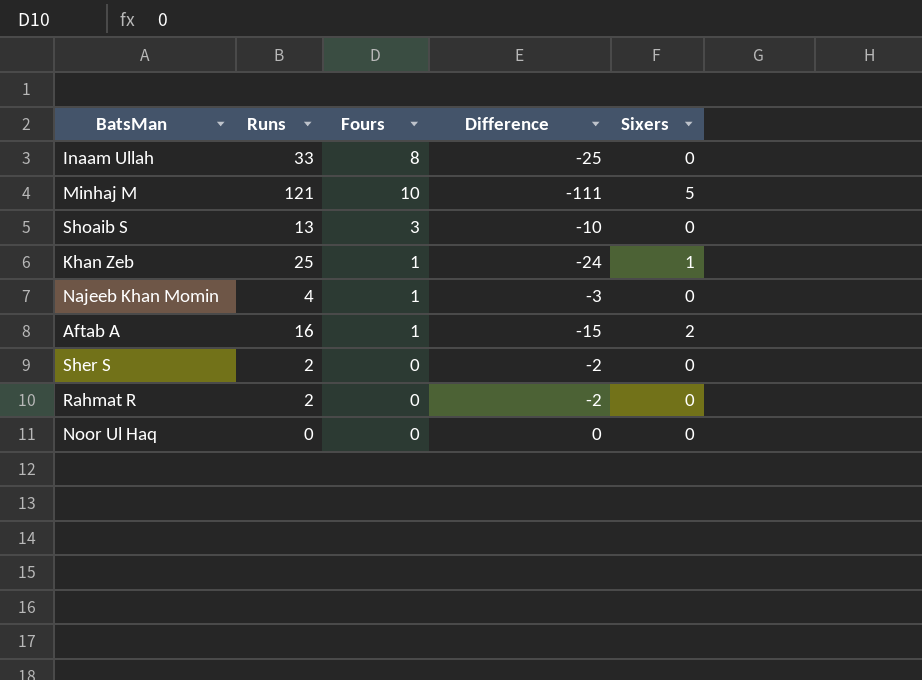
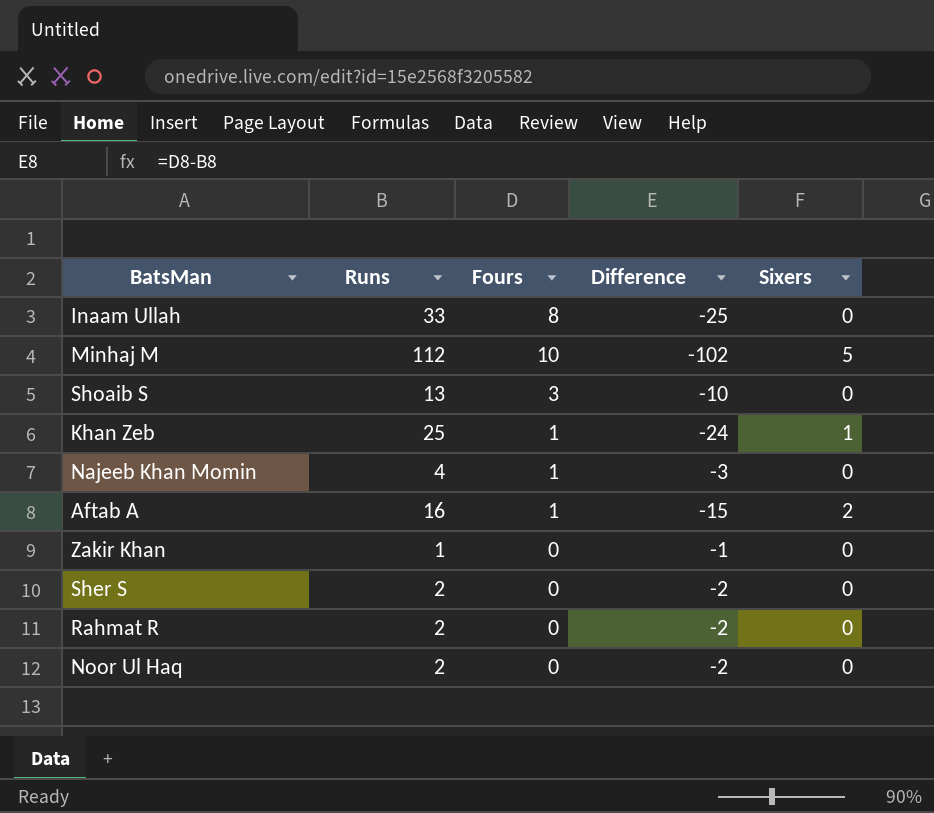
Minhaj M | Runs: 121 -> 112
Minhaj M | Difference: -111 -> -102
row Zakir Khan: none -> 1 | 0 | -1 | 0
Noor Ul Haq | Runs: 0 -> 2
Noor Ul Haq | Difference: 0 -> -2

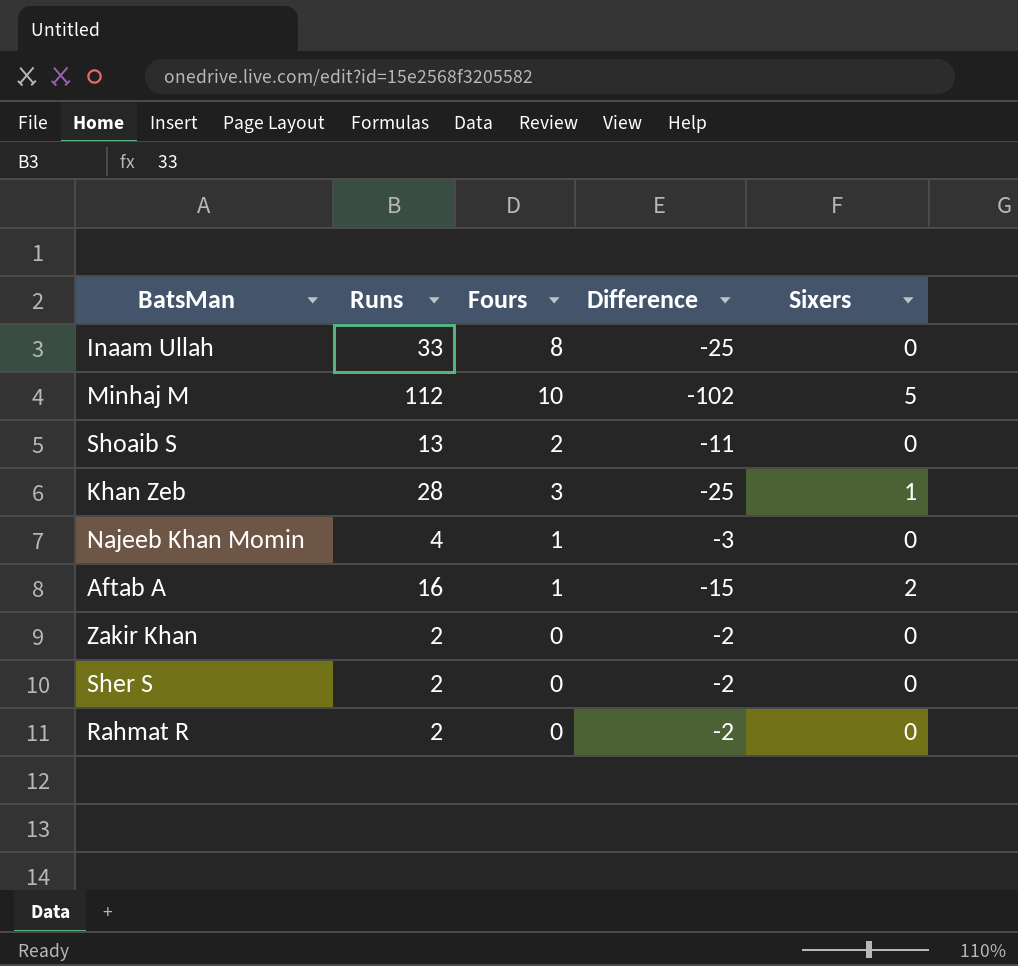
row Noor Ul Haq: 2 | 0 | -2 | 0 -> none
Shoaib S | Fours: 3 -> 2
Shoaib S | Difference: -10 -> -11
Khan Zeb | Runs: 25 -> 28
Khan Zeb | Fours: 1 -> 3
Khan Zeb | Difference: -24 -> -25
Zakir Khan | Runs: 1 -> 2
Zakir Khan | Difference: -1 -> -2

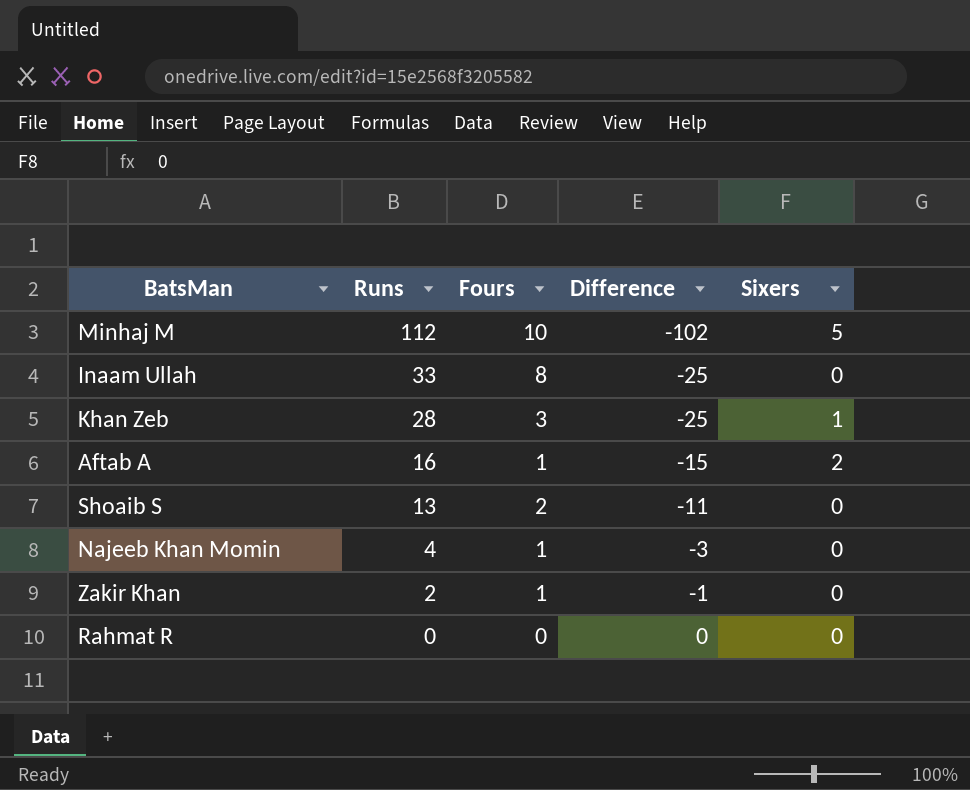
row order: none -> Runs descending
row Sher S: 2 | 0 | -2 | 0 -> none
Zakir Khan | Fours: 0 -> 1
Zakir Khan | Difference: -2 -> -1
Rahmat R | Runs: 2 -> 0
Rahmat R | Difference: -2 -> 0

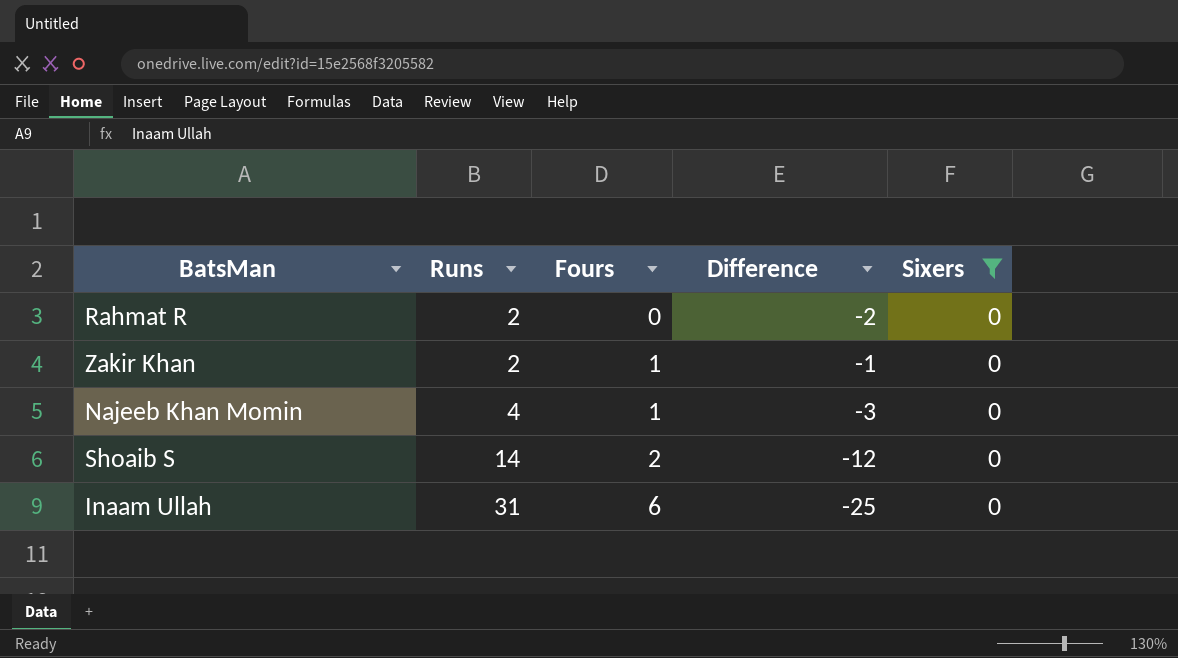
filter: none -> Sixers = 0
row order: Runs descending -> Runs ascending
Rahmat R | Runs: 0 -> 2
Rahmat R | Difference: 0 -> -2
Shoaib S | Runs: 13 -> 14
Shoaib S | Difference: -11 -> -12
Inaam Ullah | Runs: 33 -> 31
Inaam Ullah | Fours: 8 -> 6

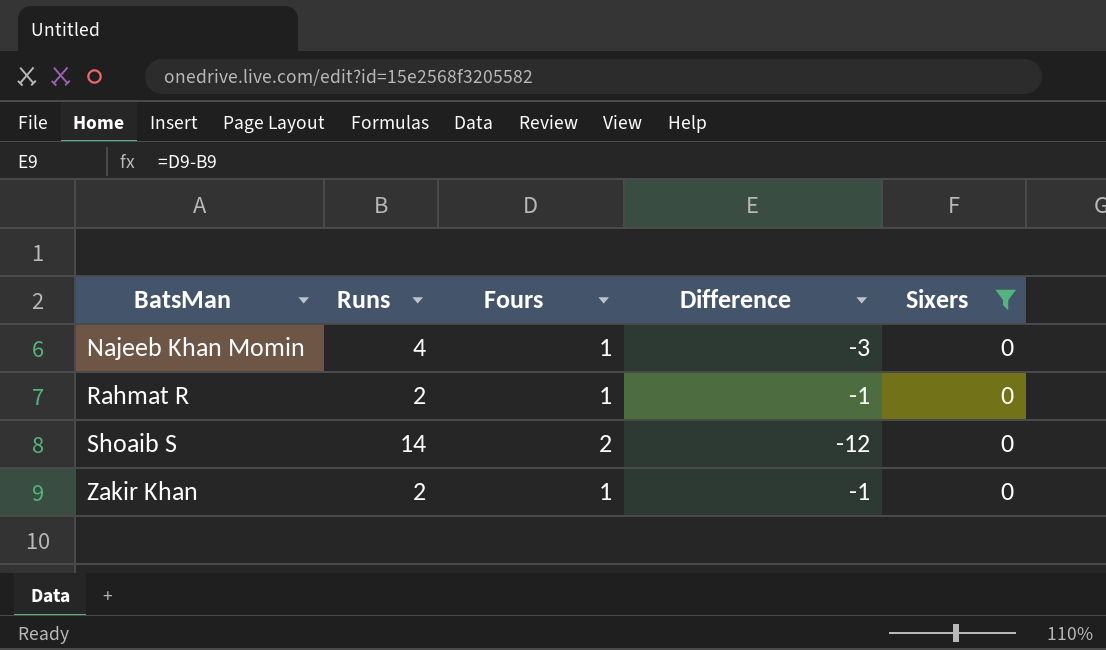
row order: Runs ascending -> BatsMan ascending
row Inaam Ullah: 31 | 6 | -25 | 0 -> none
Rahmat R | Fours: 0 -> 1
Rahmat R | Difference: -2 -> -1

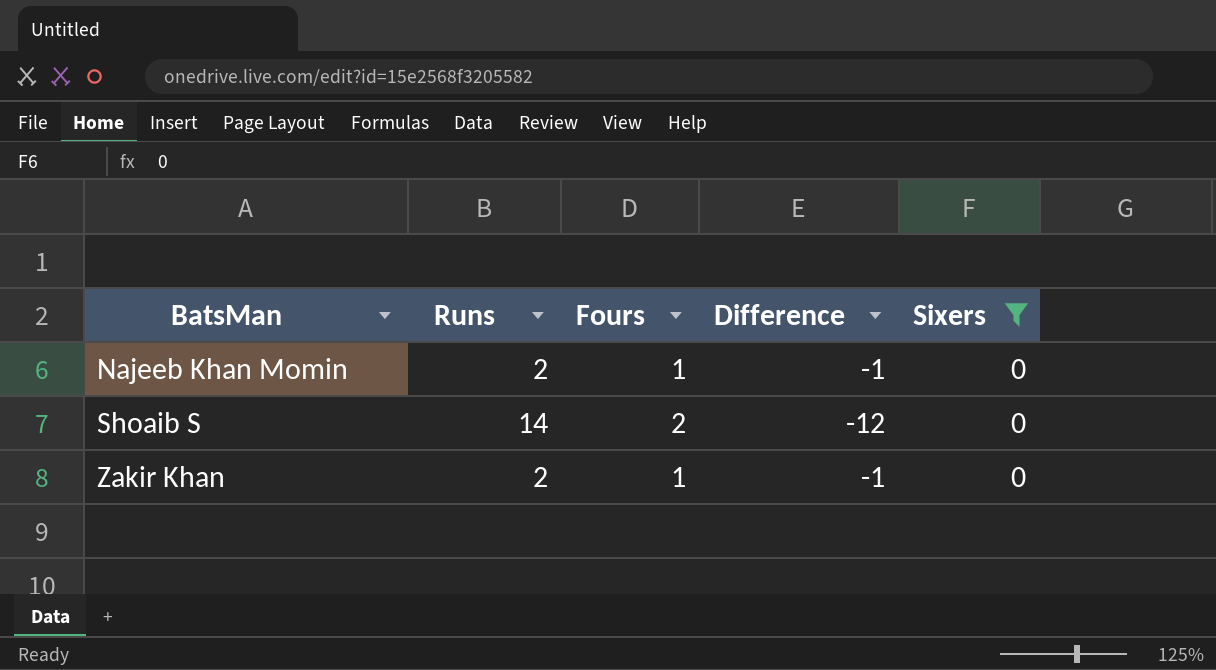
row Rahmat R: 2 | 1 | -1 | 0 -> none
Najeeb Khan Momin | Runs: 4 -> 2
Najeeb Khan Momin | Difference: -3 -> -1

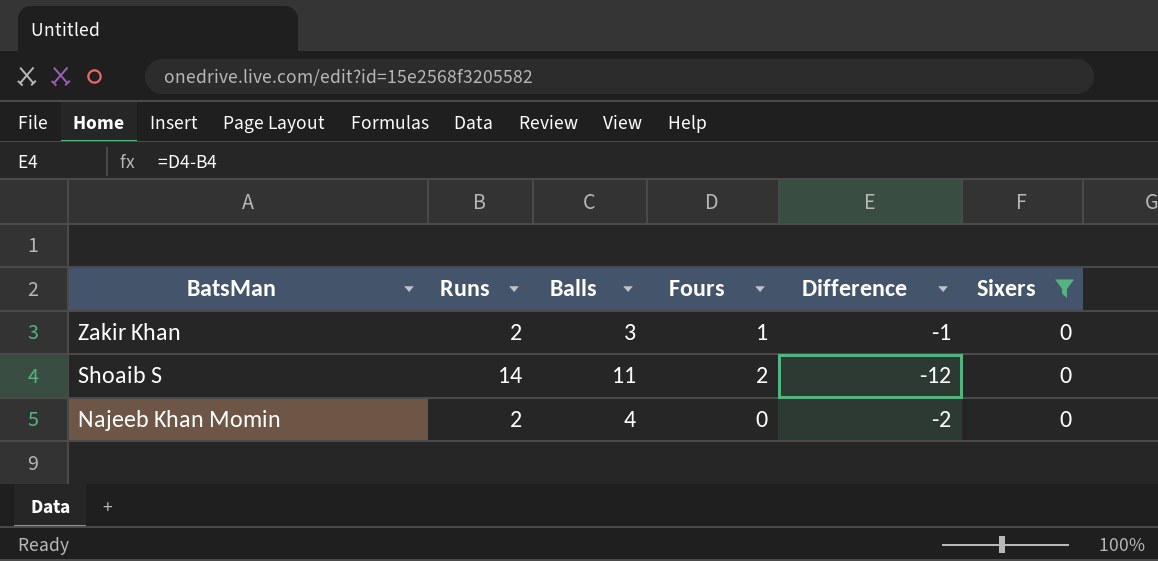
row order: BatsMan ascending -> BatsMan descending
column Balls | position: none -> 3
Najeeb Khan Momin | Fours: 1 -> 0
Najeeb Khan Momin | Difference: -1 -> -2

